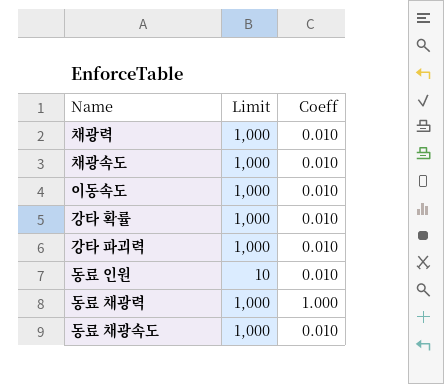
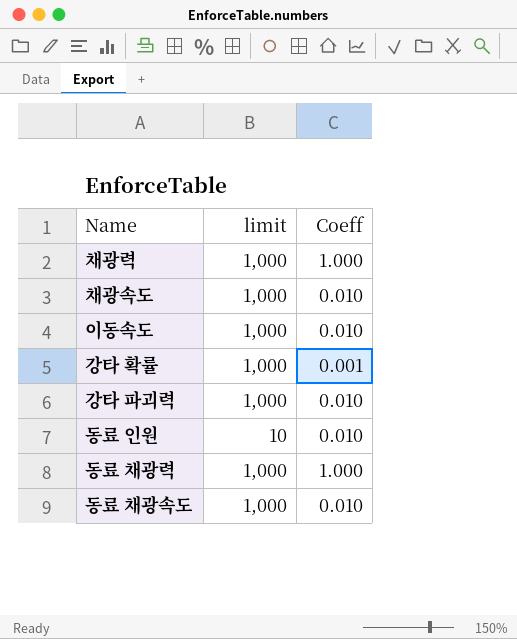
column name: Limit -> limit
채광력 | Coeff: 0.010 -> 1.000
강타 확률 | Coeff: 0.010 -> 0.001

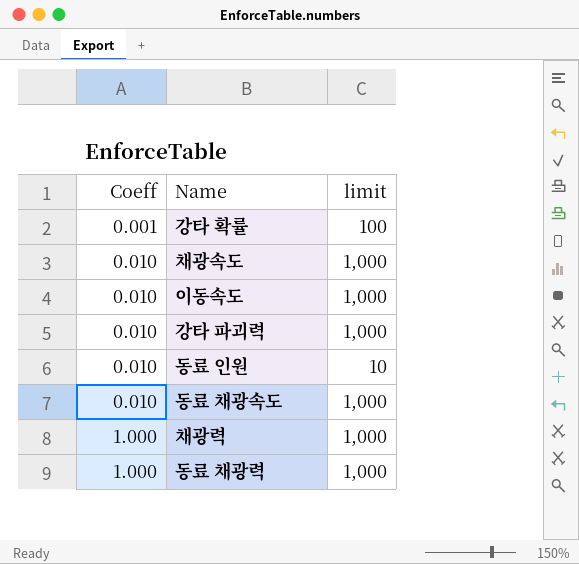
row order: none -> Coeff ascending
column Coeff | position: 3 -> 1
강타 확률 | limit: 1,000 -> 100

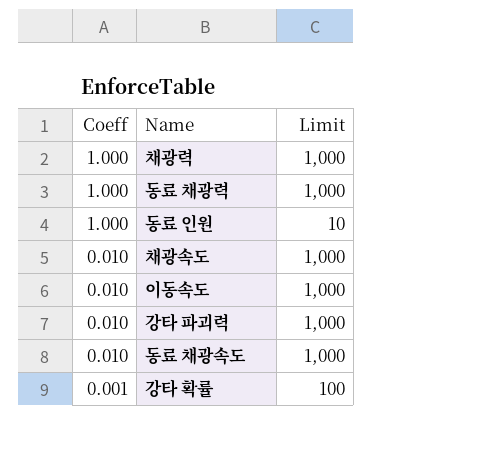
row order: Coeff ascending -> Coeff descending
column name: limit -> Limit
동료 인원 | Coeff: 0.010 -> 1.000

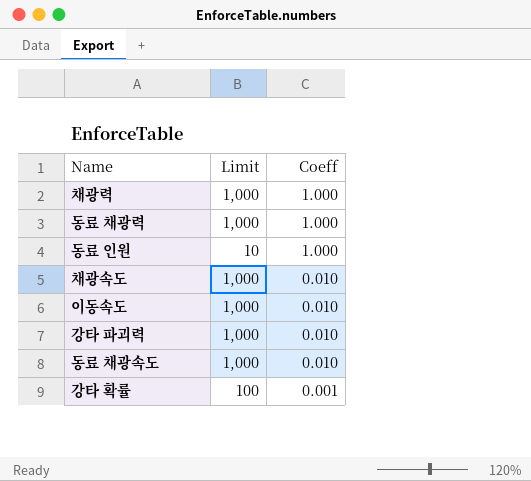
column Coeff | position: 1 -> 3

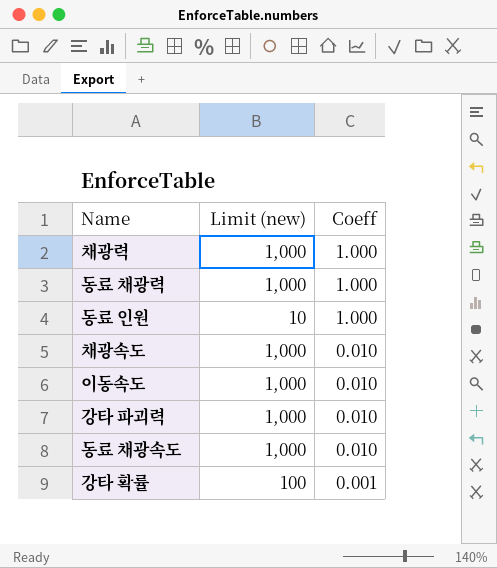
column name: Limit -> Limit (new)

